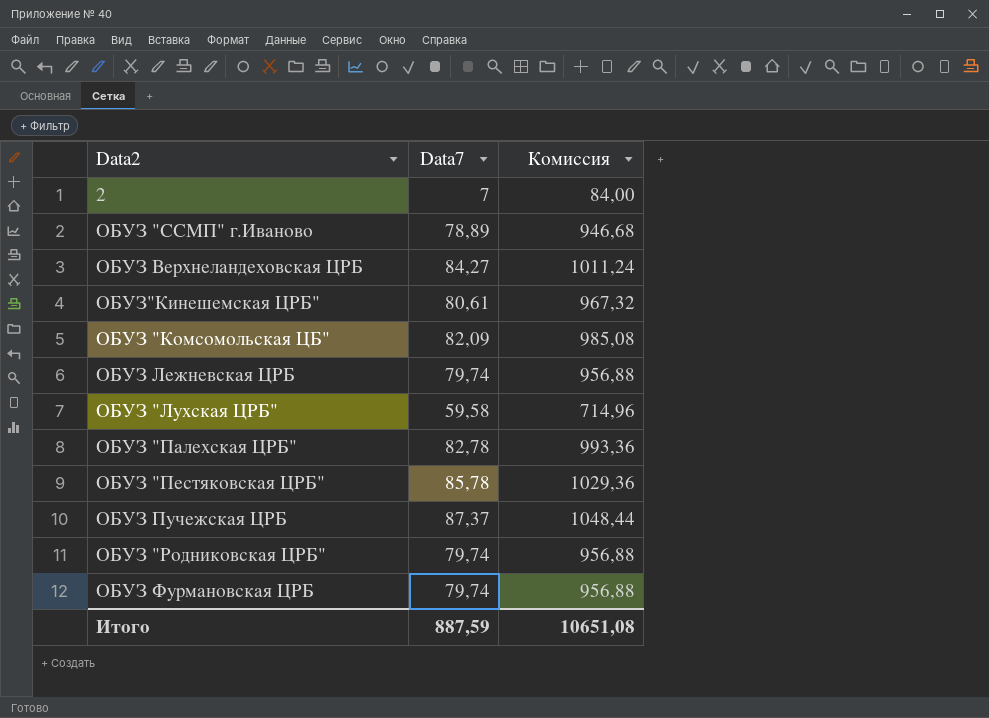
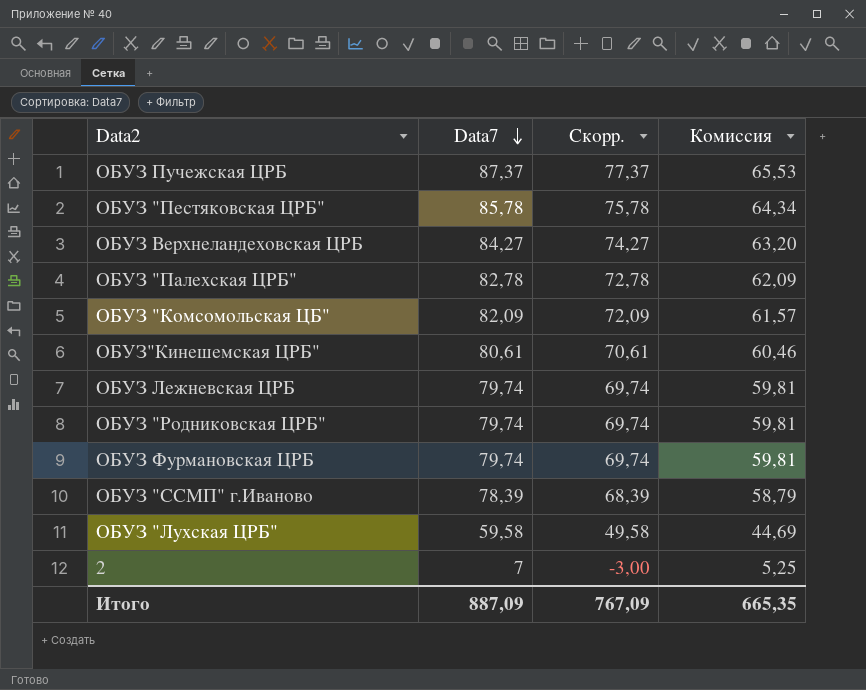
row order: none -> Data7 descending
column Скорр. | formula: none -> [Data7] - 10
column Комиссия | formula: [Data7] * 12 -> [Data7] * 0,75
ОБУЗ "ССМП" г.Иваново | Data7: 78,89 -> 78,39
Итого | Data7: 887,59 -> 887,09
Итого | Комиссия: 10651,08 -> 665,35

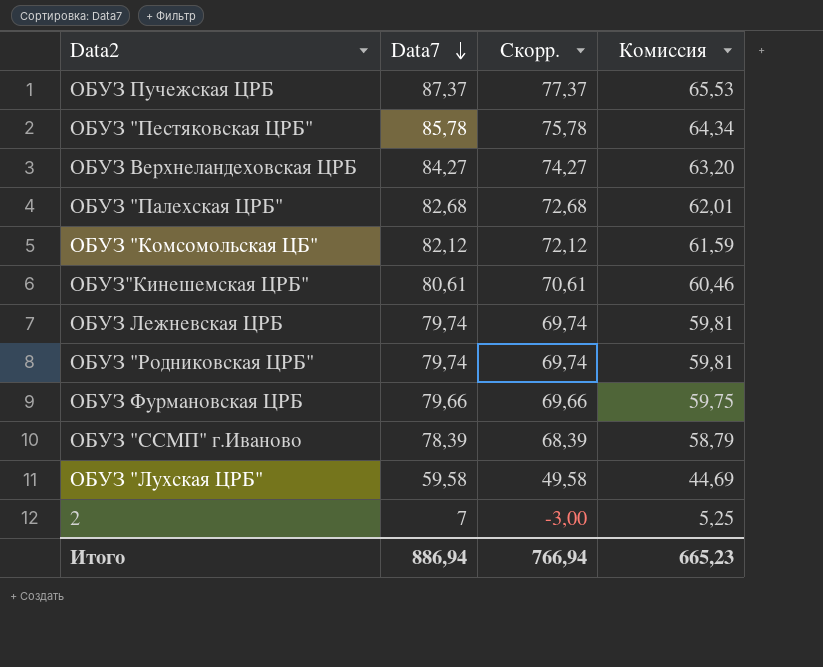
ОБУЗ "Палехская ЦРБ" | Data7: 82,78 -> 82,68
ОБУЗ "Палехская ЦРБ" | Скорр.: 72,78 -> 72,68
ОБУЗ "Палехская ЦРБ" | Комиссия: 62,09 -> 62,01
ОБУЗ "Комсомольская ЦБ" | Data7: 82,09 -> 82,12
ОБУЗ "Комсомольская ЦБ" | Скорр.: 72,09 -> 72,12
ОБУЗ "Комсомольская ЦБ" | Комиссия: 61,57 -> 61,59
ОБУЗ Фурмановская ЦРБ | Data7: 79,74 -> 79,66
ОБУЗ Фурмановская ЦРБ | Скорр.: 69,74 -> 69,66
ОБУЗ Фурмановская ЦРБ | Комиссия: 59,81 -> 59,75
Итого | Data7: 887,09 -> 886,94
Итого | Скорр.: 767,09 -> 766,94
Итого | Комиссия: 665,35 -> 665,23

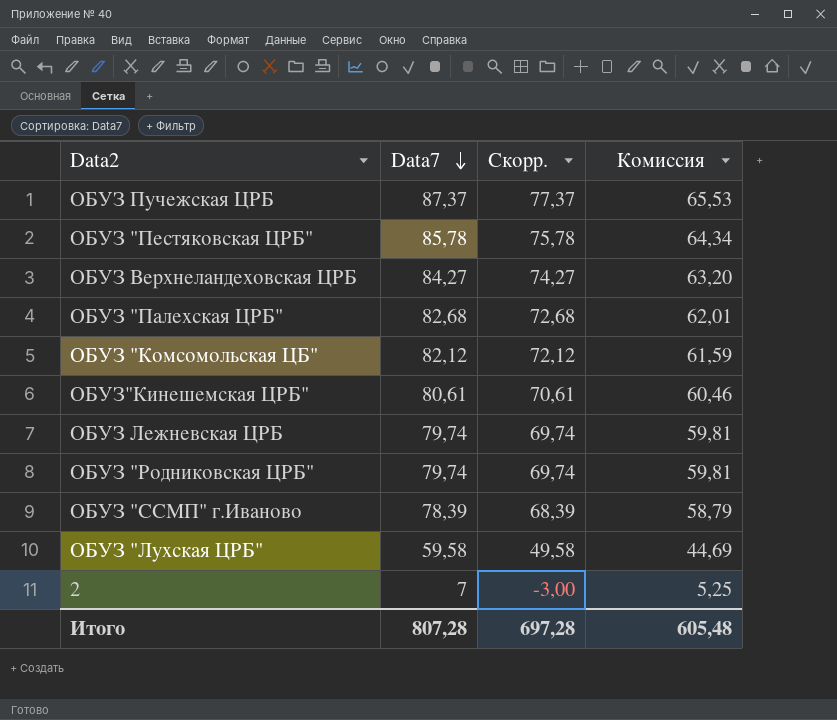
row ОБУЗ Фурмановская ЦРБ: 79,66 | 69,66 | 59,75 -> none
Итого | Data7: 886,94 -> 807,28
Итого | Скорр.: 766,94 -> 697,28
Итого | Комиссия: 665,23 -> 605,48

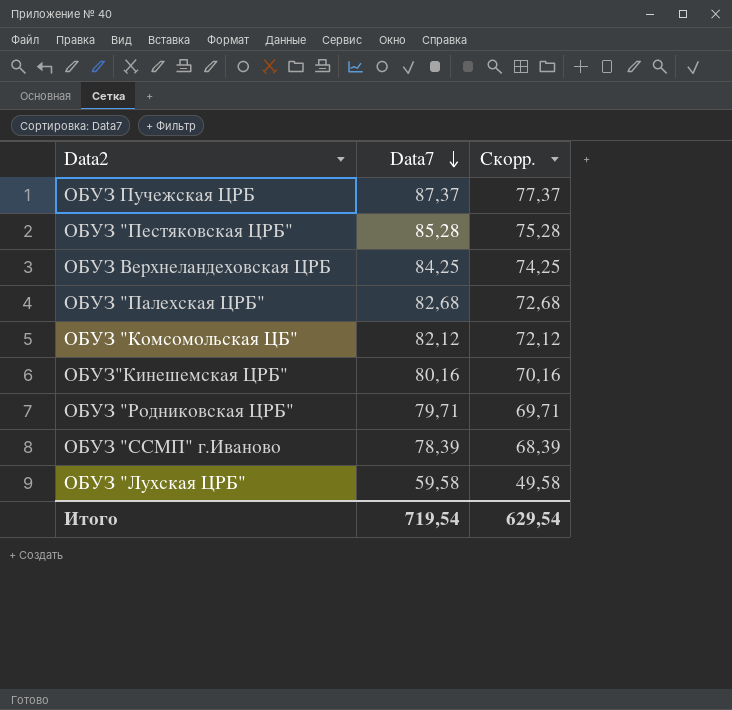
column Комиссия | formula: [Data7] * 0,75 -> none
row ОБУЗ Лежневская ЦРБ: 79,74 | 69,74 | 59,81 -> none
row 2: 7 | -3,00 | 5,25 -> none
ОБУЗ "Пестяковская ЦРБ" | Data7: 85,78 -> 85,28
ОБУЗ "Пестяковская ЦРБ" | Скорр.: 75,78 -> 75,28
ОБУЗ Верхнеландеховская ЦРБ | Data7: 84,27 -> 84,25
ОБУЗ Верхнеландеховская ЦРБ | Скорр.: 74,27 -> 74,25
ОБУЗ"Кинешемская ЦРБ" | Data7: 80,61 -> 80,16
ОБУЗ"Кинешемская ЦРБ" | Скорр.: 70,61 -> 70,16
ОБУЗ "Родниковская ЦРБ" | Data7: 79,74 -> 79,71
ОБУЗ "Родниковская ЦРБ" | Скорр.: 69,74 -> 69,71
Итого | Data7: 807,28 -> 719,54
Итого | Скорр.: 697,28 -> 629,54

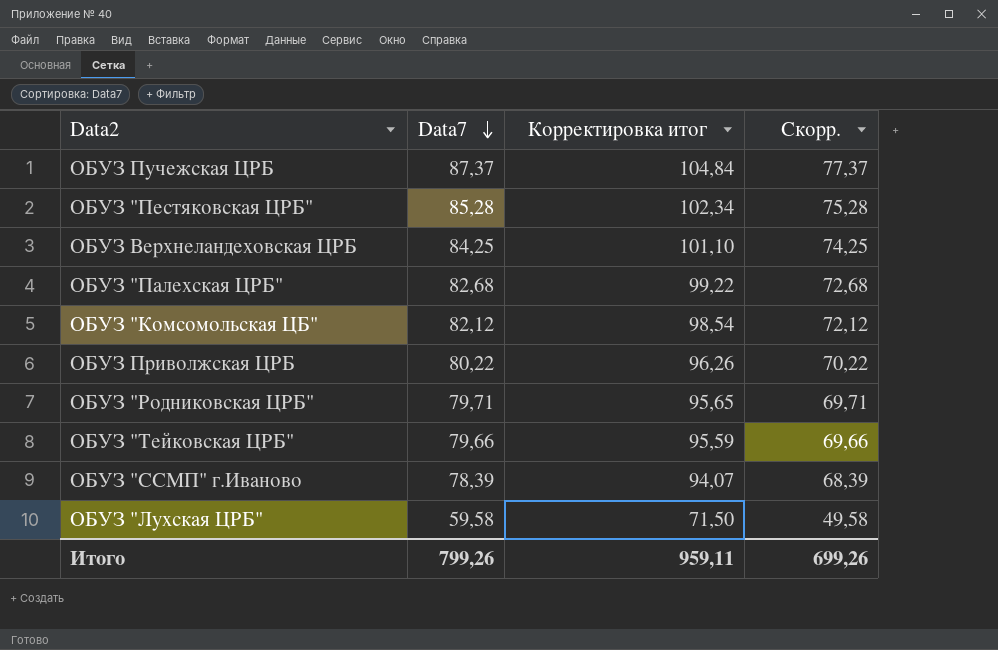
column Корректировка итог | formula: none -> [Data7] * 1,2
row ОБУЗ"Кинешемская ЦРБ": 80,16 | 70,16 -> none
row ОБУЗ Приволжская ЦРБ: none -> 80,22 | 96,26 | 70,22
row ОБУЗ "Тейковская ЦРБ": none -> 79,66 | 95,59 | 69,66
Итого | Data7: 719,54 -> 799,26
Итого | Скорр.: 629,54 -> 699,26

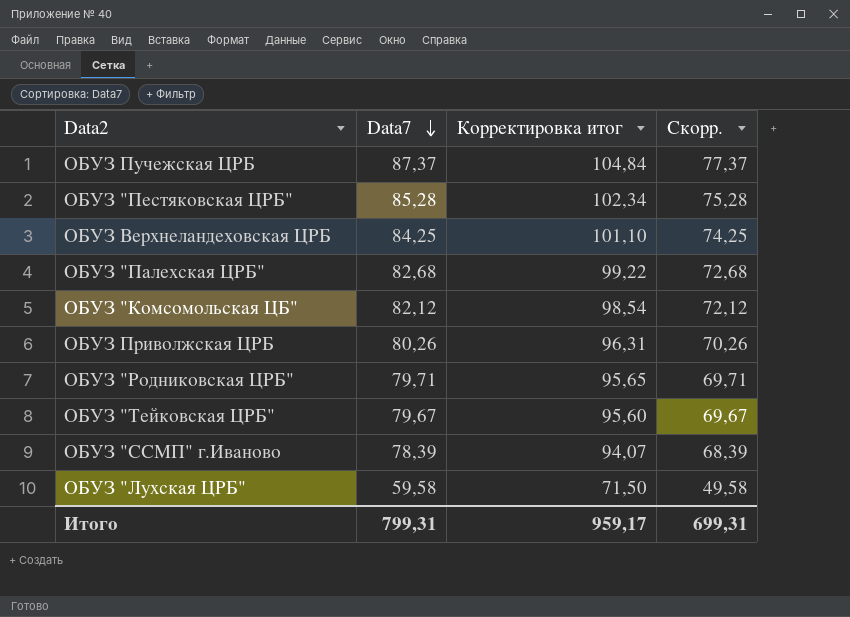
ОБУЗ Приволжская ЦРБ | Data7: 80,22 -> 80,26
ОБУЗ Приволжская ЦРБ | Корректировка итог: 96,26 -> 96,31
ОБУЗ Приволжская ЦРБ | Скорр.: 70,22 -> 70,26
ОБУЗ "Тейковская ЦРБ" | Data7: 79,66 -> 79,67
ОБУЗ "Тейковская ЦРБ" | Корректировка итог: 95,59 -> 95,60
ОБУЗ "Тейковская ЦРБ" | Скорр.: 69,66 -> 69,67
Итого | Data7: 799,26 -> 799,31
Итого | Корректировка итог: 959,11 -> 959,17
Итого | Скорр.: 699,26 -> 699,31

